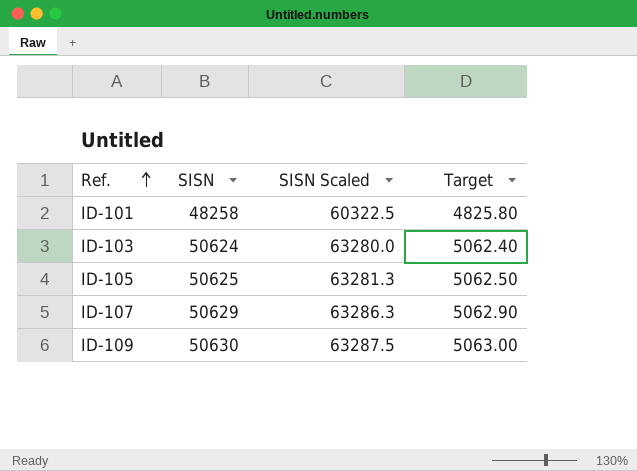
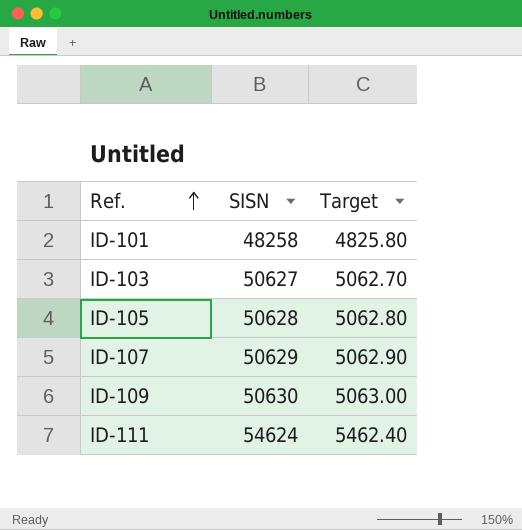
column SISN Scaled | formula: [SISN] * 1.25 -> none
ID-103 | SISN: 50624 -> 50627
ID-103 | Target: 5062.40 -> 5062.70
ID-105 | SISN: 50625 -> 50628
ID-105 | Target: 5062.50 -> 5062.80
row ID-111: none -> 54624 | 5462.40

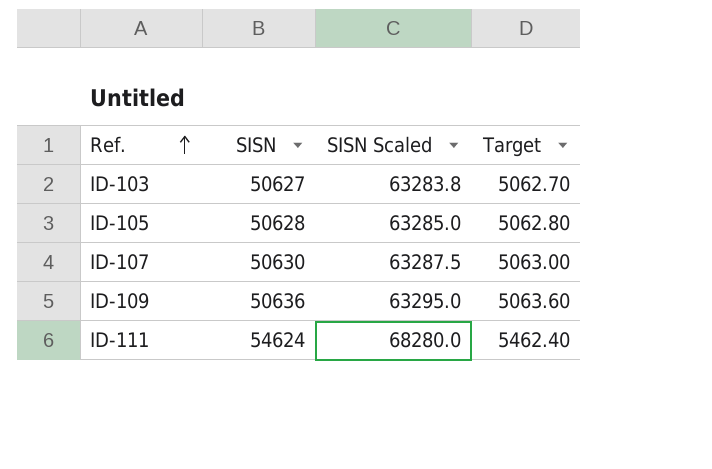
column SISN Scaled | formula: none -> [SISN] * 1.25
row ID-101: 48258 | 4825.80 -> none
ID-107 | SISN: 50629 -> 50630
ID-107 | Target: 5062.90 -> 5063.00
ID-109 | SISN: 50630 -> 50636
ID-109 | Target: 5063.00 -> 5063.60

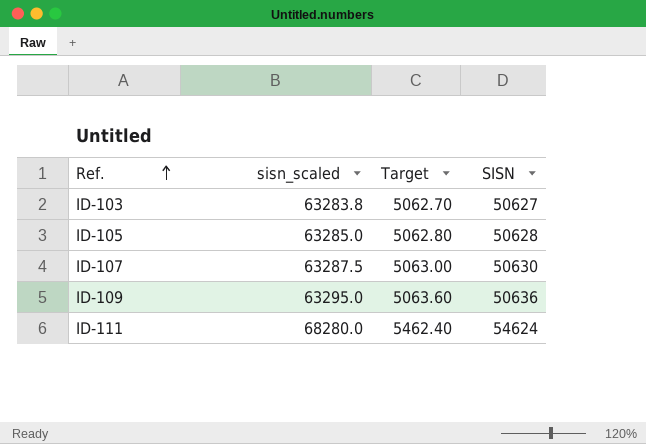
column name: SISN Scaled -> sisn_scaled
column SISN | position: 2 -> 4

